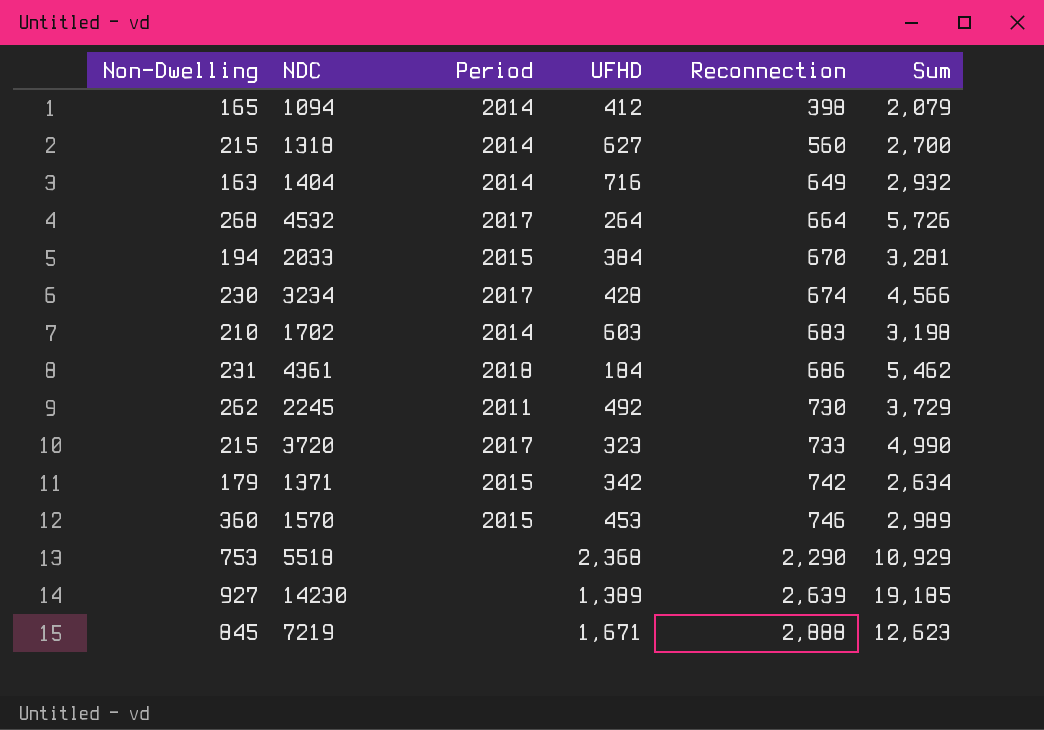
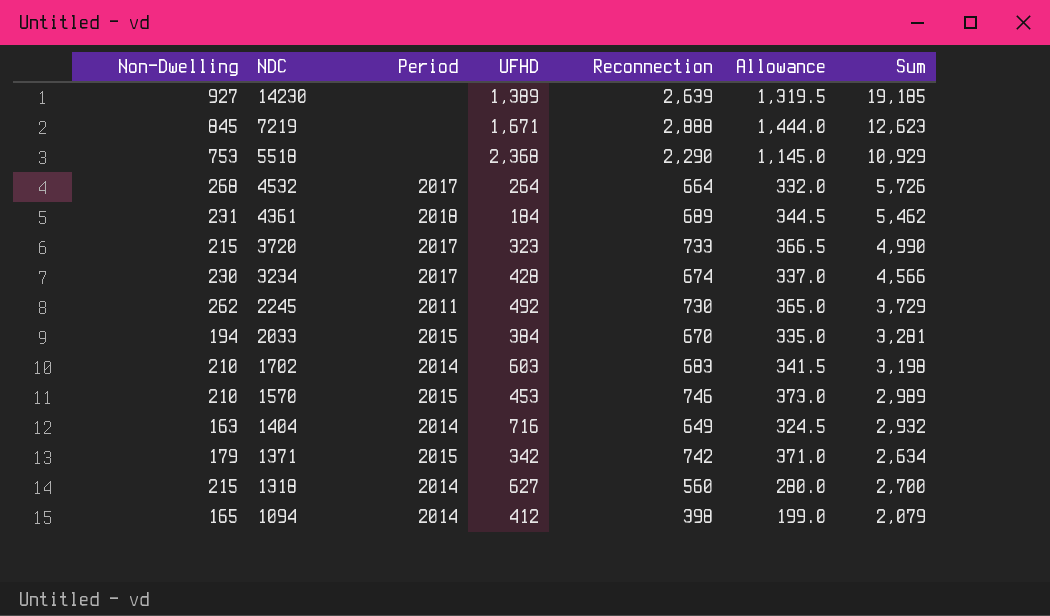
row order: Reconnection ascending -> NDC descending
column Allowance | formula: none -> [Reconnection] * 0.5
4361 | Reconnection: 686 -> 689
1570 | Non-Dwelling: 360 -> 210

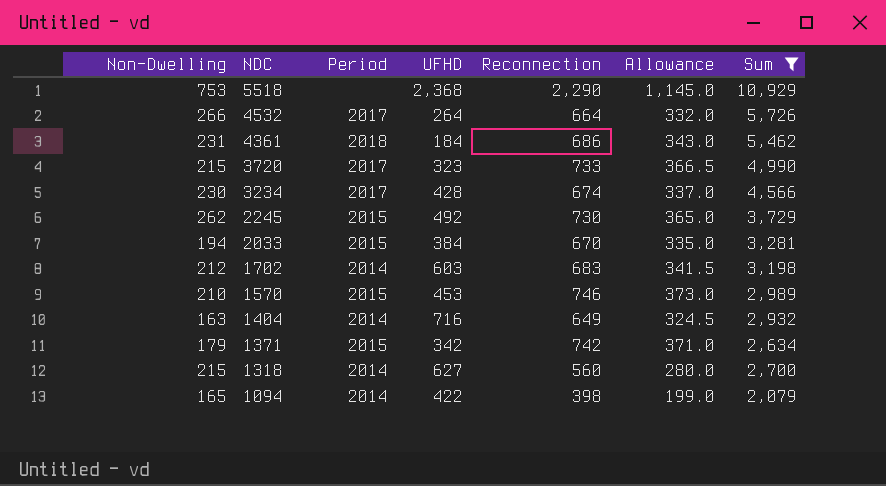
filter: none -> Sum <= 10,929
4532 | Non-Dwelling: 268 -> 266
4361 | Reconnection: 689 -> 686
4361 | Allowance: 344.5 -> 343.0
2245 | Period: 2011 -> 2015
1702 | Non-Dwelling: 210 -> 212
1094 | UFHD: 412 -> 422

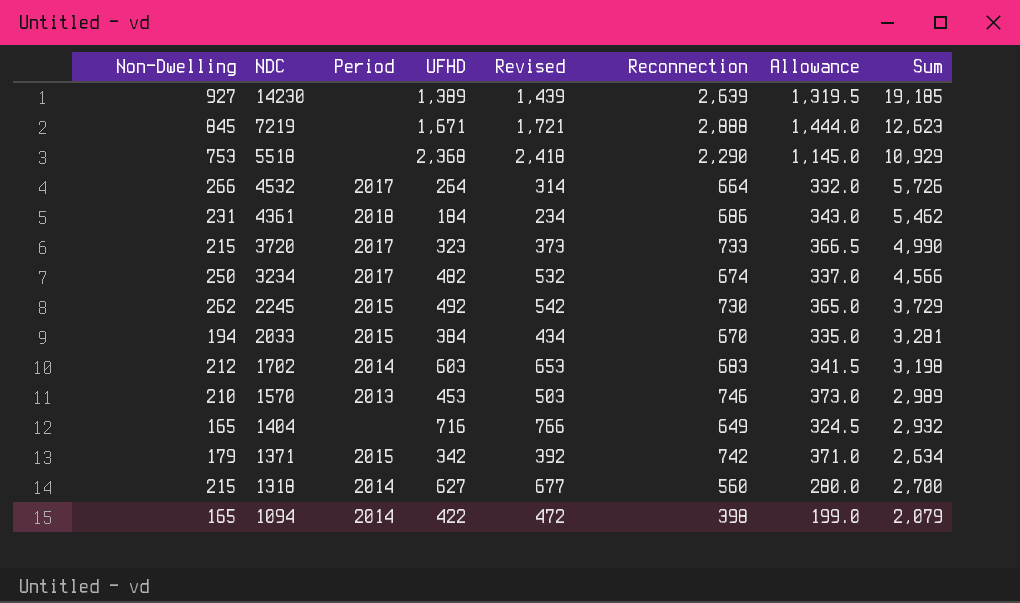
filter: Sum <= 10,929 -> none
column Revised | formula: none -> [UFHD] + 50
3234 | Non-Dwelling: 230 -> 250
3234 | UFHD: 428 -> 482
1570 | Period: 2015 -> 2013
1404 | Non-Dwelling: 163 -> 165
1404 | Period: 2014 -> none

